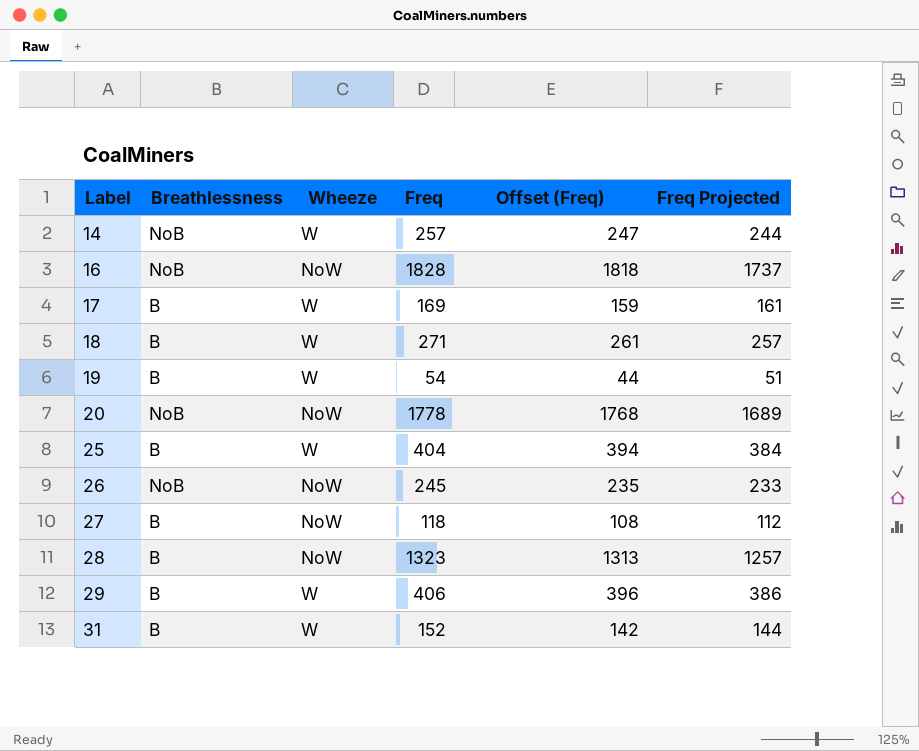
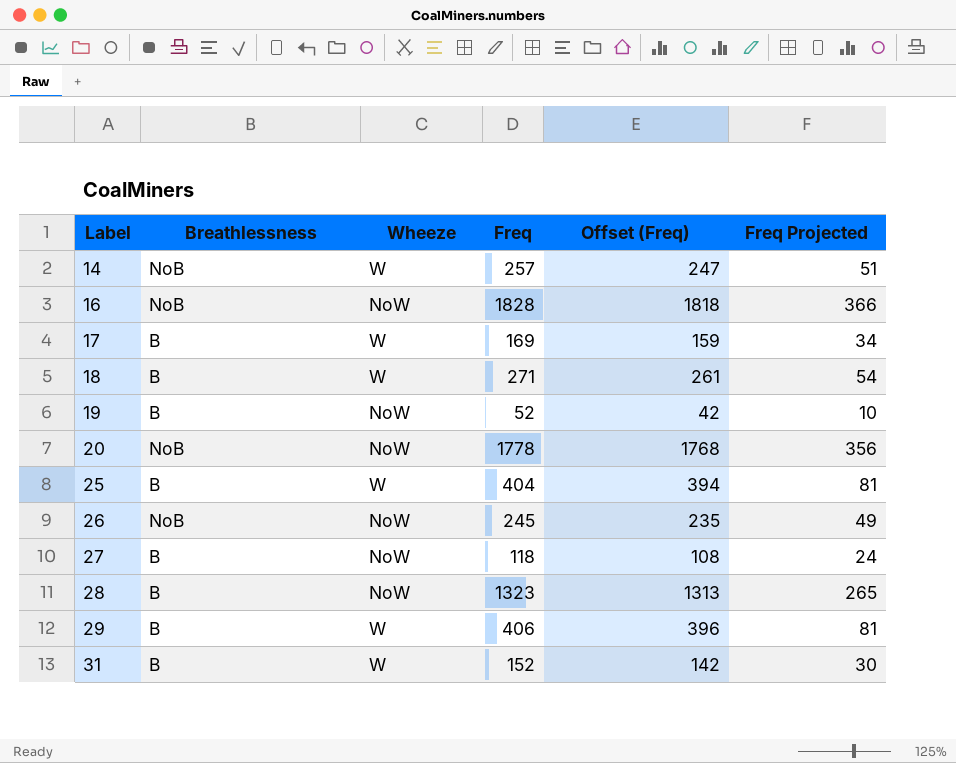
column Freq Projected | formula: [Freq] * 0.95 -> [Freq] * 0.2
19 | Wheeze: W -> NoW
19 | Freq: 54 -> 52
19 | Offset (Freq): 44 -> 42

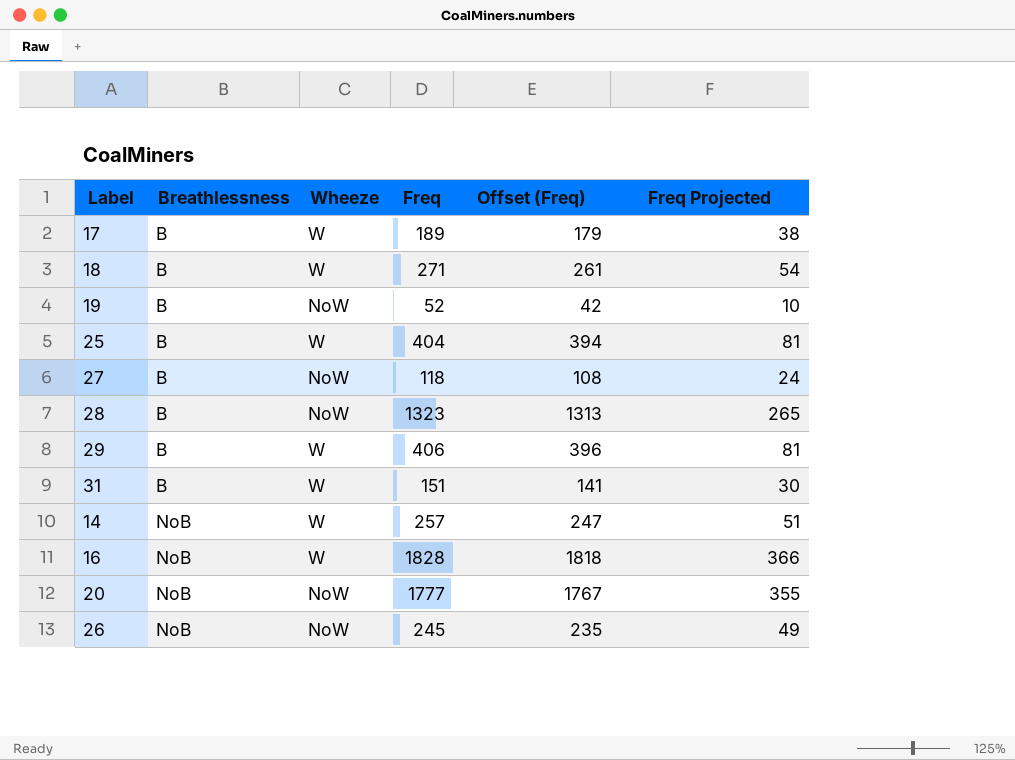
row order: Label ascending -> Breathlessness ascending
17 | Freq: 169 -> 189
17 | Offset (Freq): 159 -> 179
17 | Freq Projected: 34 -> 38
31 | Freq: 152 -> 151
31 | Offset (Freq): 142 -> 141
16 | Wheeze: NoW -> W
20 | Freq: 1778 -> 1777
20 | Offset (Freq): 1768 -> 1767
20 | Freq Projected: 356 -> 355

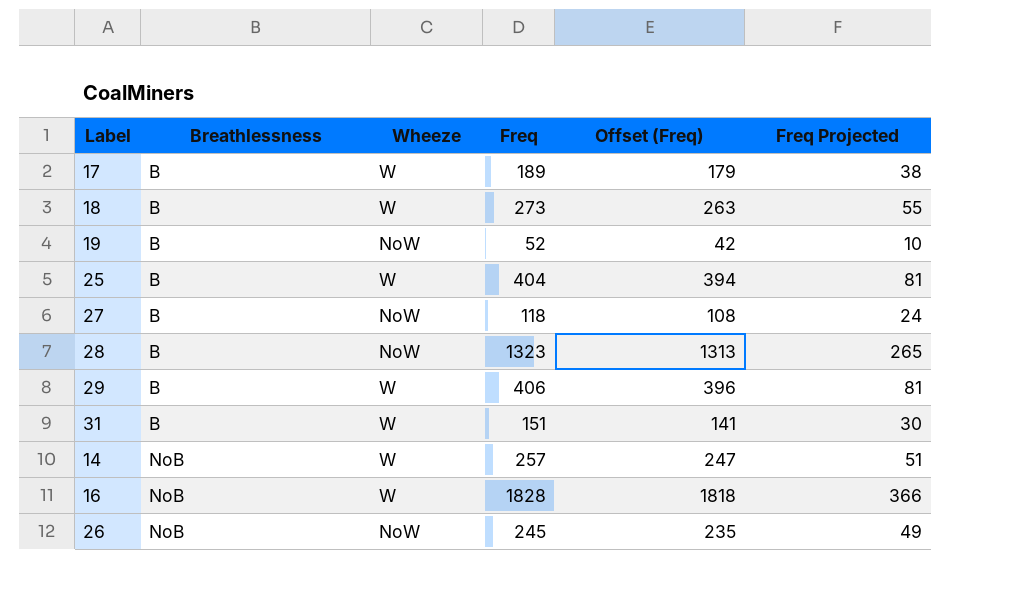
row 20: NoB | NoW | 1777 | 1767 | 355 -> none
18 | Freq: 271 -> 273
18 | Offset (Freq): 261 -> 263
18 | Freq Projected: 54 -> 55

